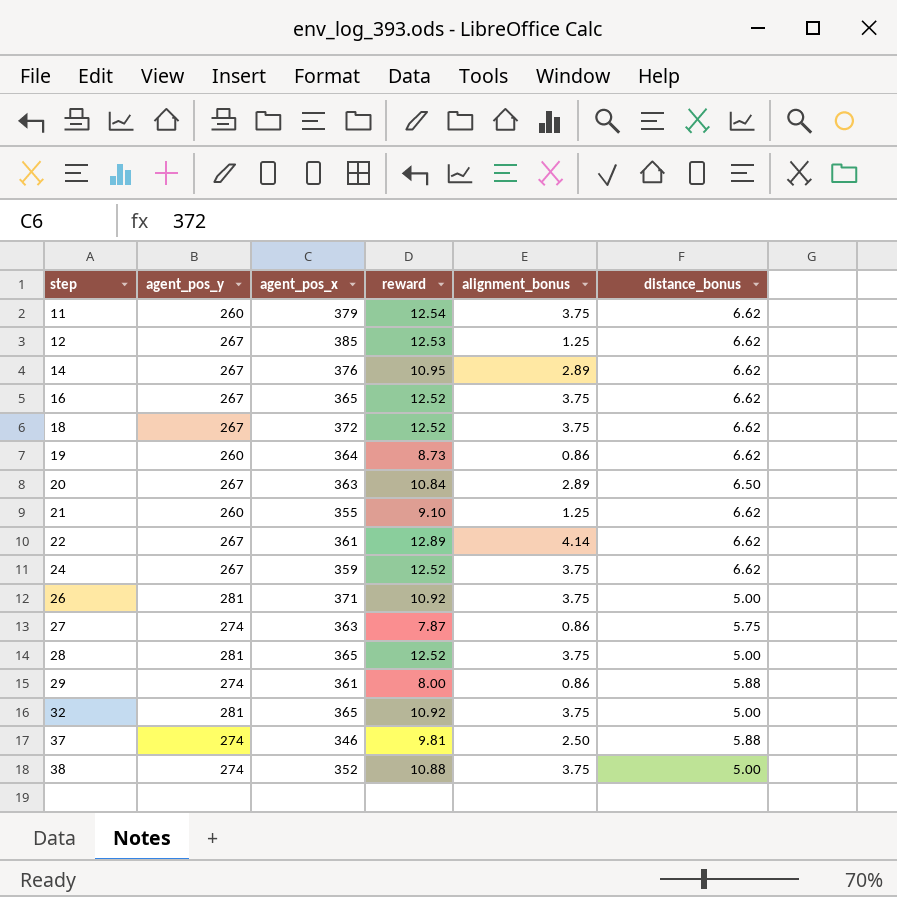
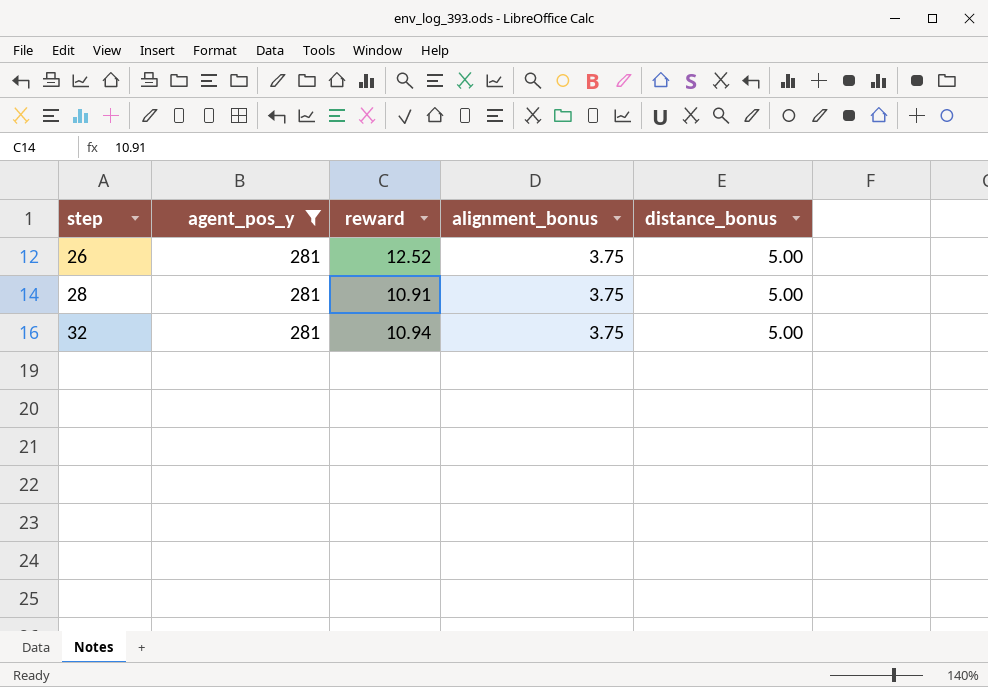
filter: none -> agent_pos_y = 281
column agent_pos_x | position: 3 -> none
26 | reward: 10.92 -> 12.52
28 | reward: 12.52 -> 10.91
32 | reward: 10.92 -> 10.94

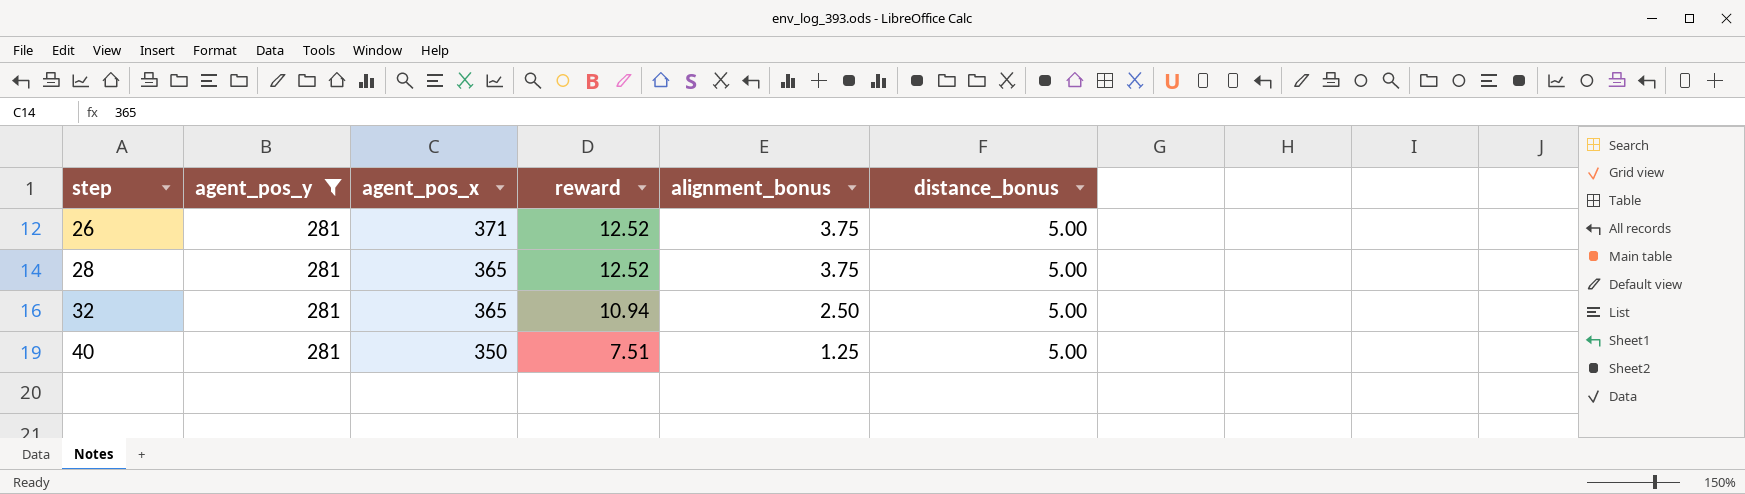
column agent_pos_x | position: none -> 3
28 | reward: 10.91 -> 12.52
32 | alignment_bonus: 3.75 -> 2.50
row 40: none -> 281 | 350 | 7.51 | 1.25 | 5.00

